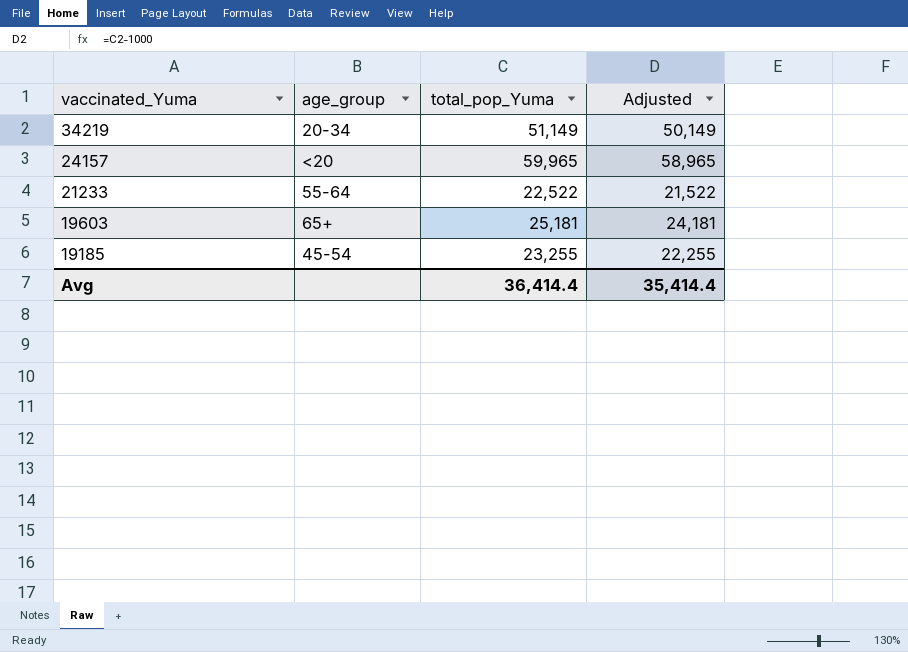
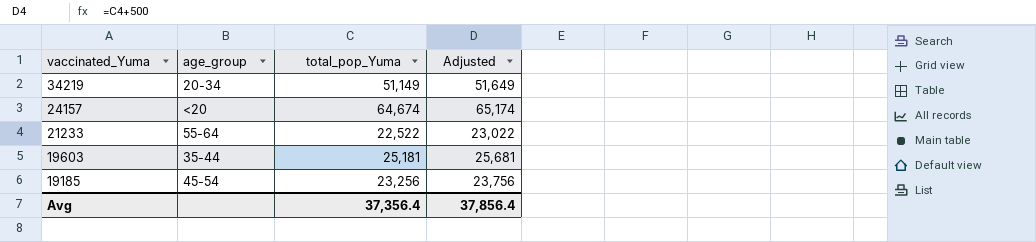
column Adjusted | formula: [total_pop_Yuma] - 1000 -> [total_pop_Yuma] + 500
24157 | total_pop_Yuma: 59,965 -> 64,674
19603 | age_group: 65+ -> 35-44
19185 | total_pop_Yuma: 23,255 -> 23,256
Avg | total_pop_Yuma: 36,414.4 -> 37,356.4
Avg | Adjusted: 35,414.4 -> 37,856.4

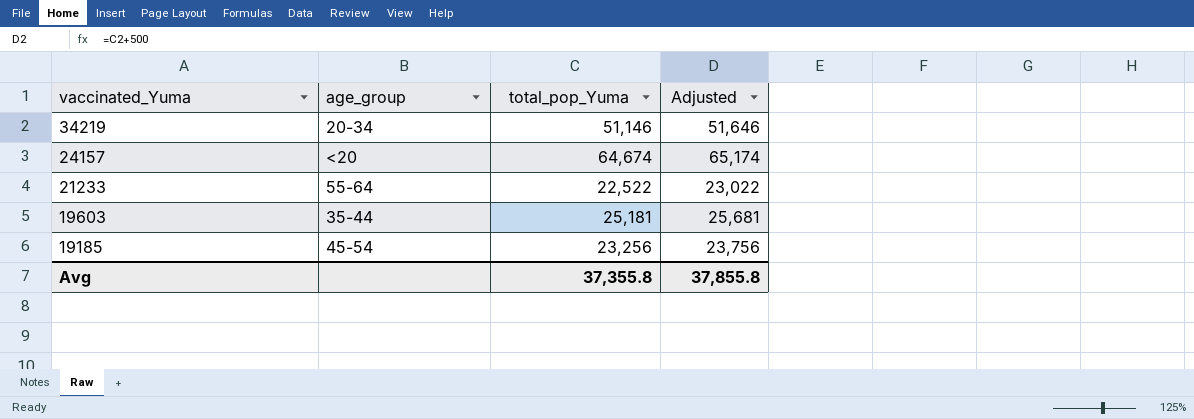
34219 | total_pop_Yuma: 51,149 -> 51,146
34219 | Adjusted: 51,649 -> 51,646
Avg | total_pop_Yuma: 37,356.4 -> 37,355.8
Avg | Adjusted: 37,856.4 -> 37,855.8

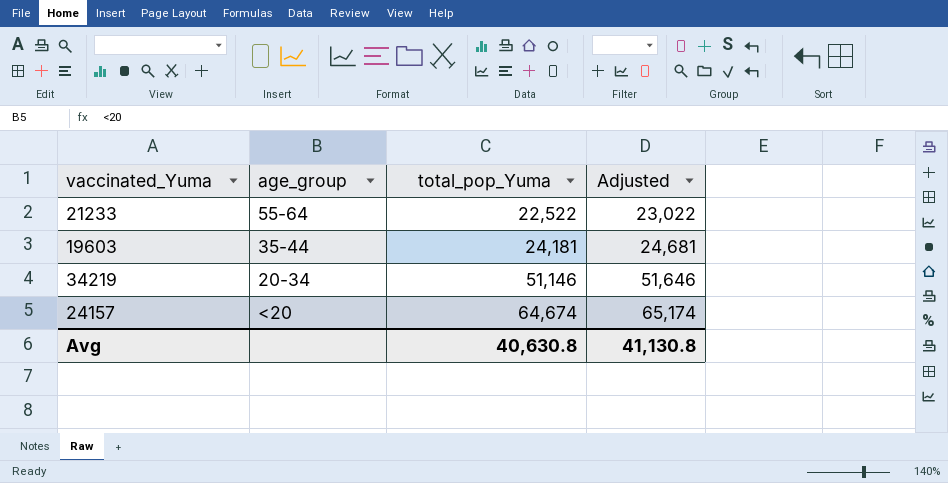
row order: vaccinated_Yuma descending -> total_pop_Yuma ascending
row 19185: 45-54 | 23,256 | 23,756 -> none
19603 | total_pop_Yuma: 25,181 -> 24,181
19603 | Adjusted: 25,681 -> 24,681
Avg | total_pop_Yuma: 37,355.8 -> 40,630.8
Avg | Adjusted: 37,855.8 -> 41,130.8

